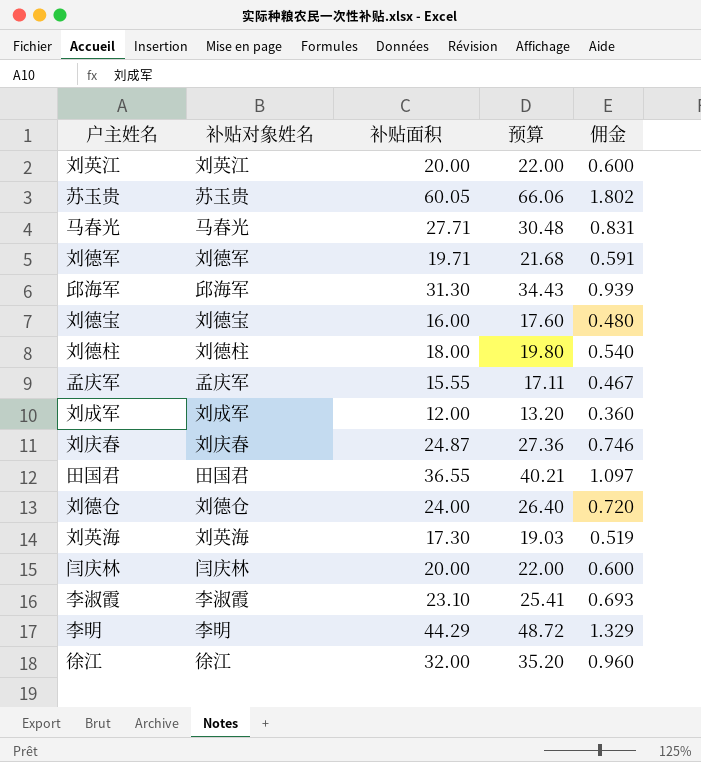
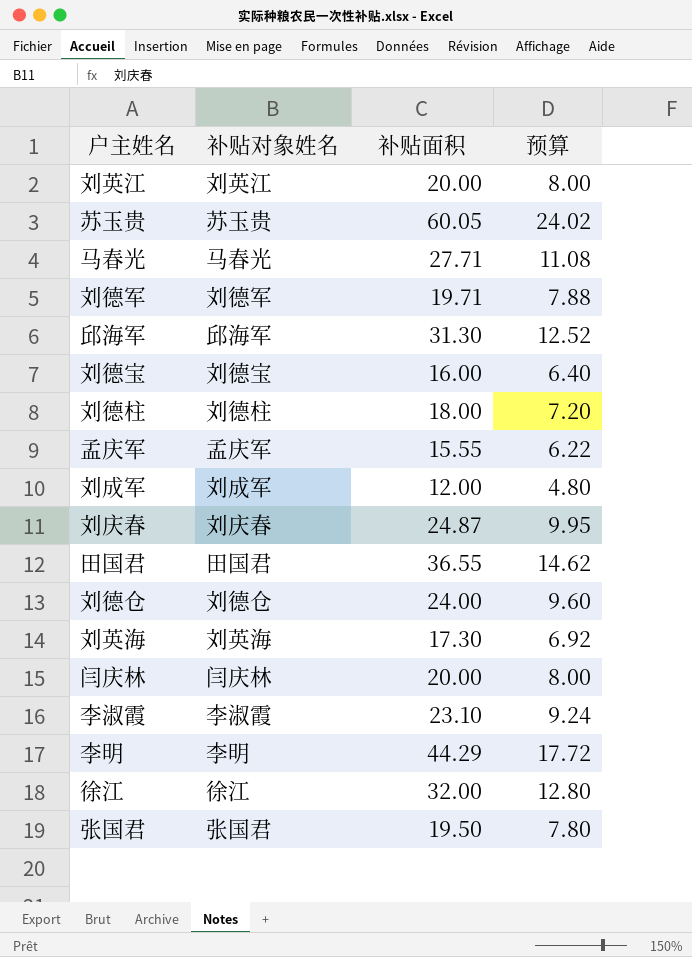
column 佣金 | formula: [补贴面积] * 0.03 -> none
column 预算 | formula: [补贴面积] * 1.1 -> [补贴面积] * 0.4
row 张国君: none -> 张国君 | 19.50 | 7.80

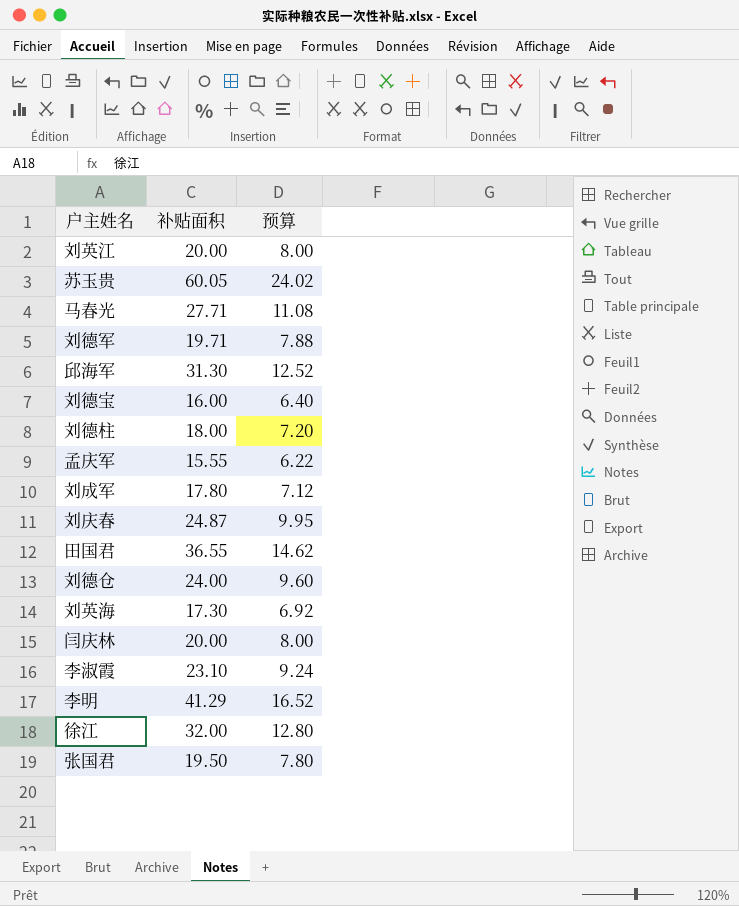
column 补贴对象姓名 | position: 2 -> none
刘成军 | 补贴面积: 12.00 -> 17.80
刘成军 | 预算: 4.80 -> 7.12
李明 | 补贴面积: 44.29 -> 41.29
李明 | 预算: 17.72 -> 16.52

